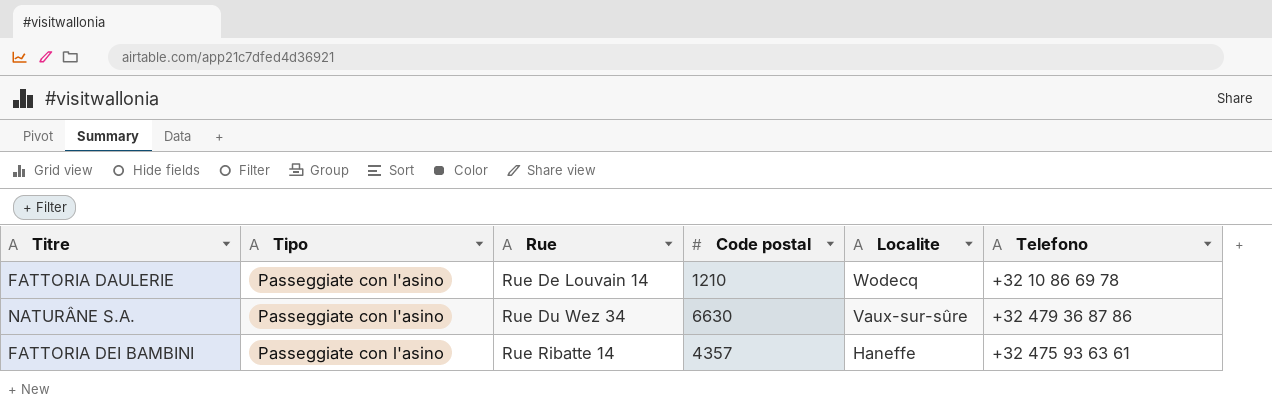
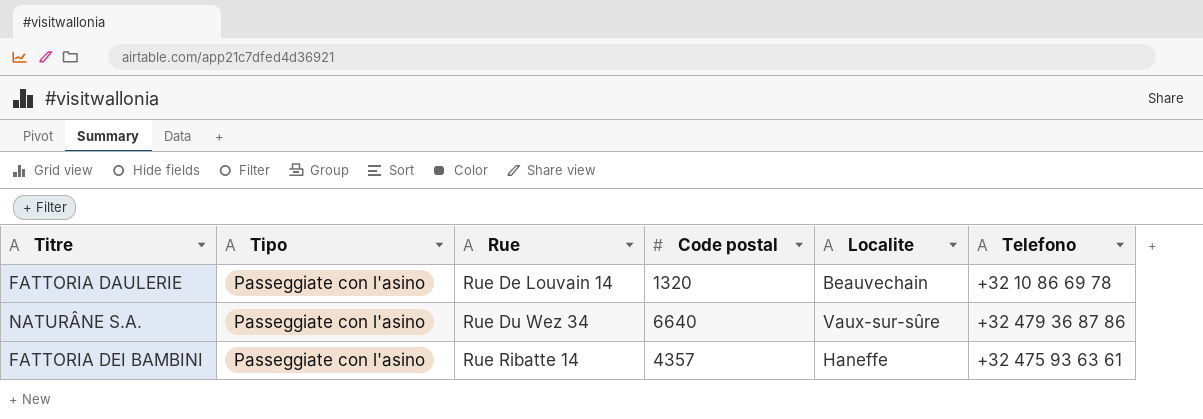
FATTORIA DAULERIE | Code postal: 1210 -> 1320
FATTORIA DAULERIE | Localite: Wodecq -> Beauvechain
NATURÂNE S.A. | Code postal: 6630 -> 6640

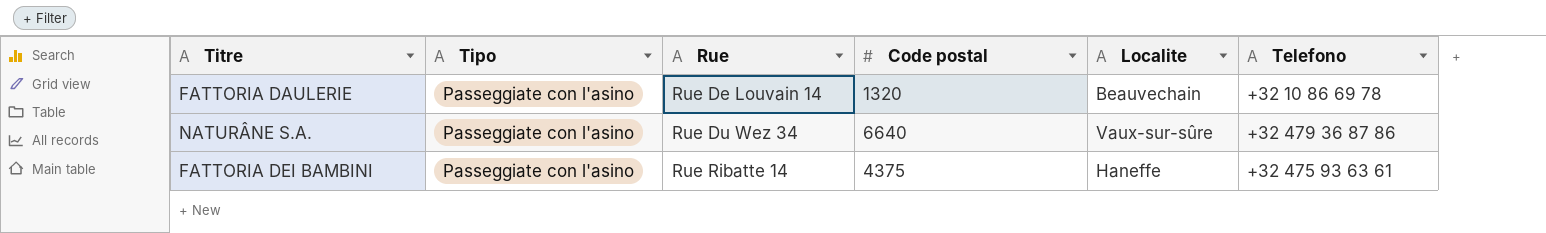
FATTORIA DEI BAMBINI | Code postal: 4357 -> 4375

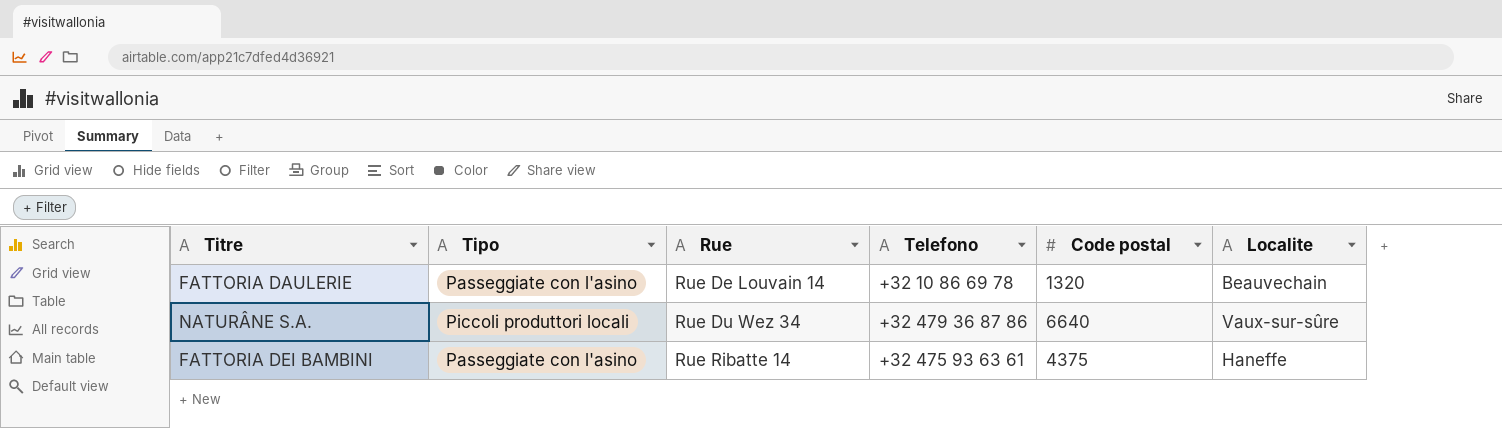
column Telefono | position: 6 -> 4
NATURÂNE S.A. | Tipo: Passeggiate con l'asino -> Piccoli produttori locali

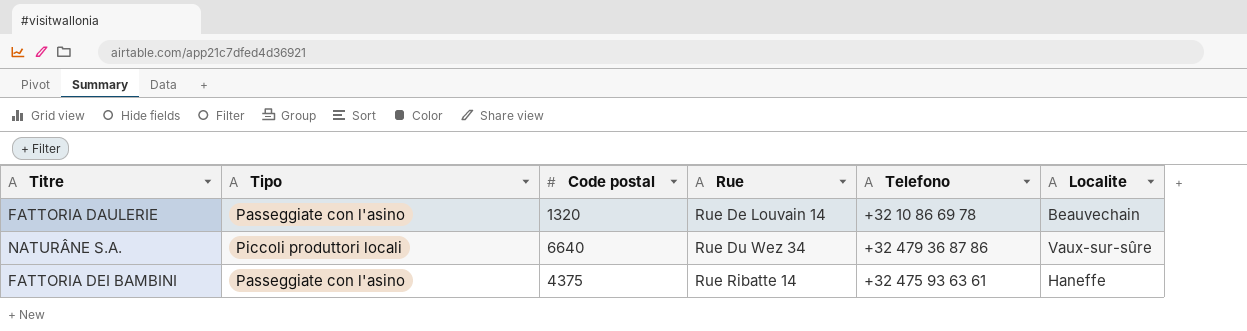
column Code postal | position: 5 -> 3

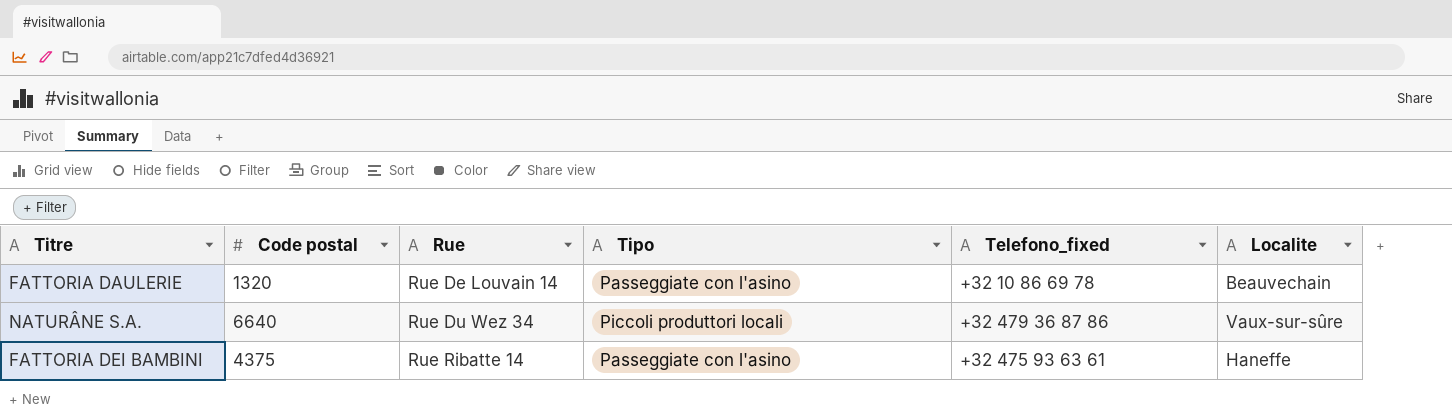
column Tipo | position: 2 -> 4
column name: Telefono -> Telefono_fixed

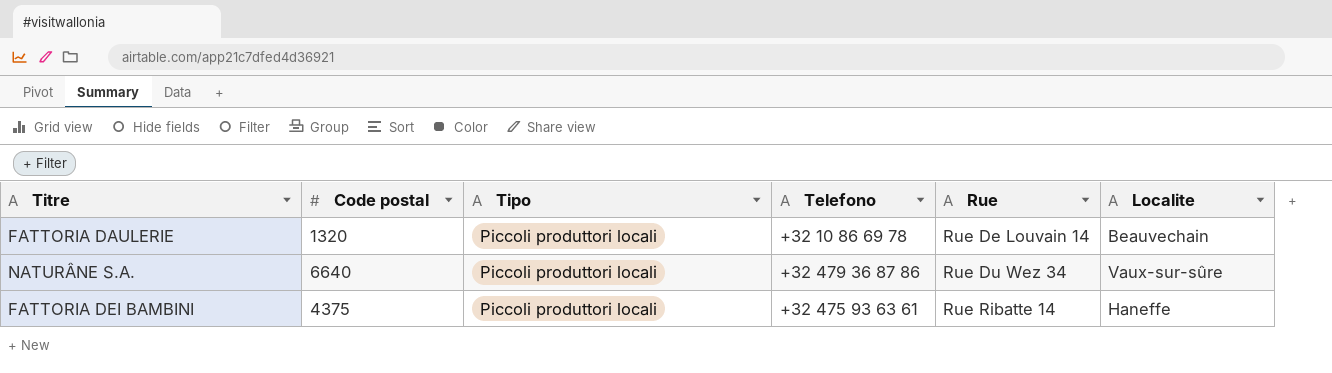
column name: Telefono_fixed -> Telefono
column Rue | position: 3 -> 5
FATTORIA DAULERIE | Tipo: Passeggiate con l'asino -> Piccoli produttori locali
FATTORIA DEI BAMBINI | Tipo: Passeggiate con l'asino -> Piccoli produttori locali

